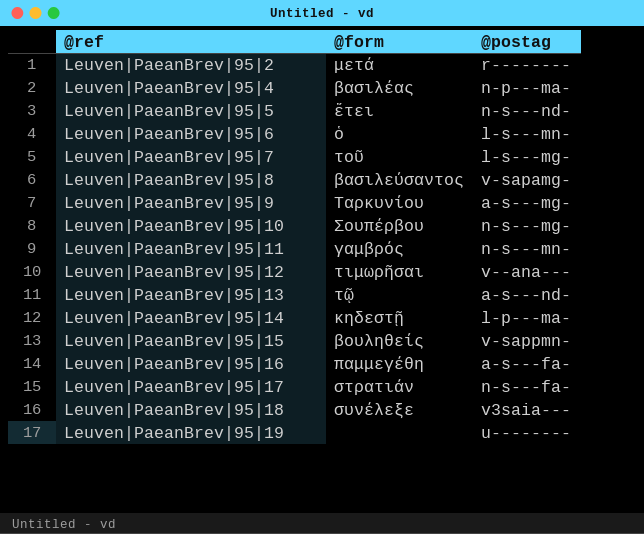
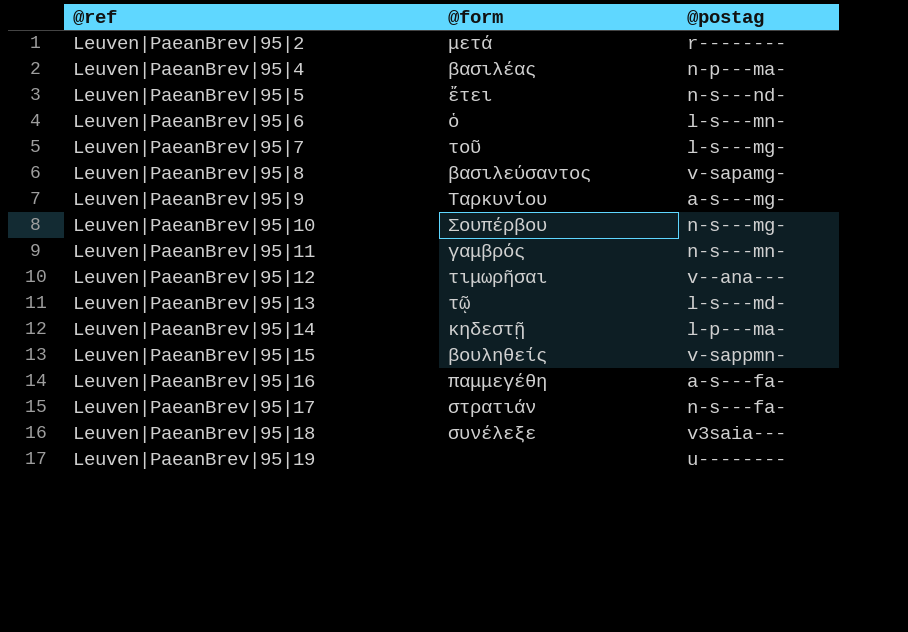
Leuven|PaeanBrev|95|13 | @postag: a-s---nd- -> l-s---md-

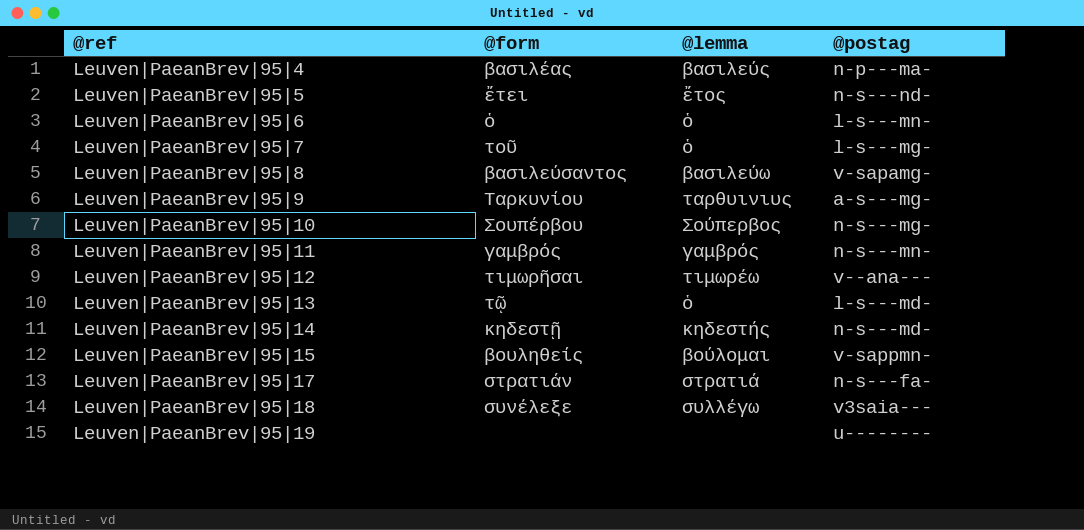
column @lemma | position: none -> 3
row Leuven|PaeanBrev|95|2: μετά | r-------- -> none
row Leuven|PaeanBrev|95|16: παμμεγέθη | a-s---fa- -> none
Leuven|PaeanBrev|95|14 | @postag: l-p---ma- -> n-s---md-

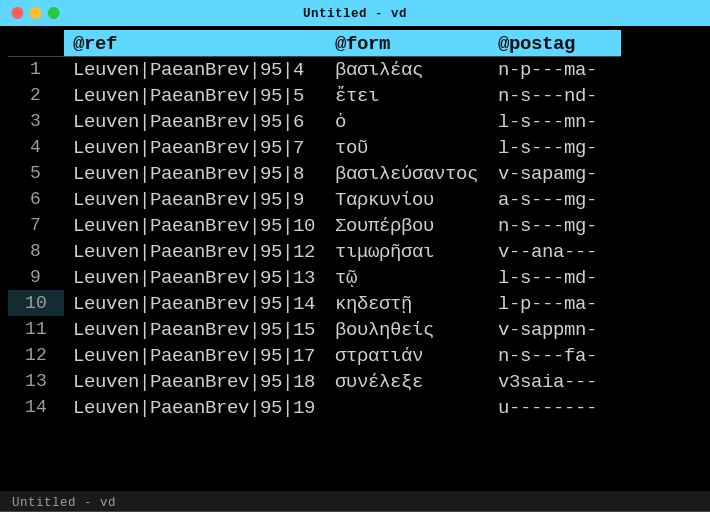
column @lemma | position: 3 -> none
row Leuven|PaeanBrev|95|11: γαμβρός | γαμβρός | n-s---mn- -> none
Leuven|PaeanBrev|95|14 | @postag: n-s---md- -> l-p---ma-

